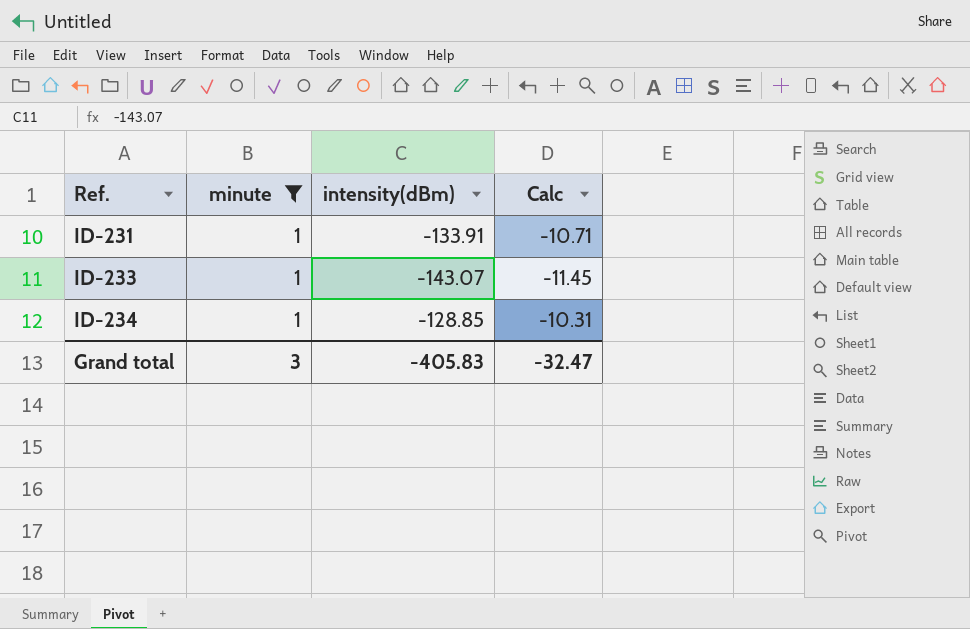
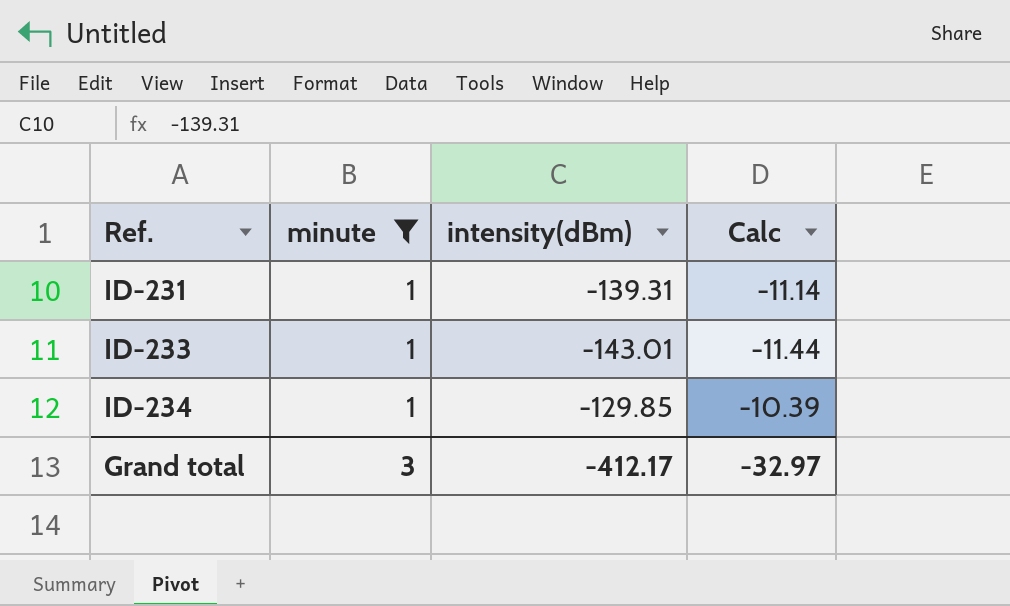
ID-231 | intensity(dBm): -133.91 -> -139.31
ID-231 | Calc: -10.71 -> -11.14
ID-233 | intensity(dBm): -143.07 -> -143.01
ID-233 | Calc: -11.45 -> -11.44
ID-234 | intensity(dBm): -128.85 -> -129.85
ID-234 | Calc: -10.31 -> -10.39
Grand total | intensity(dBm): -405.83 -> -412.17
Grand total | Calc: -32.47 -> -32.97

